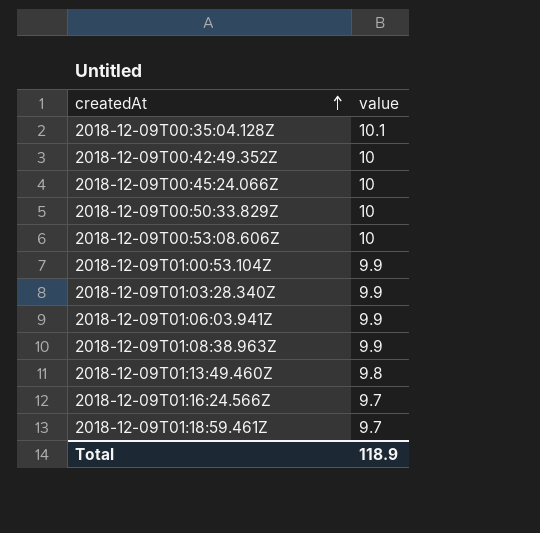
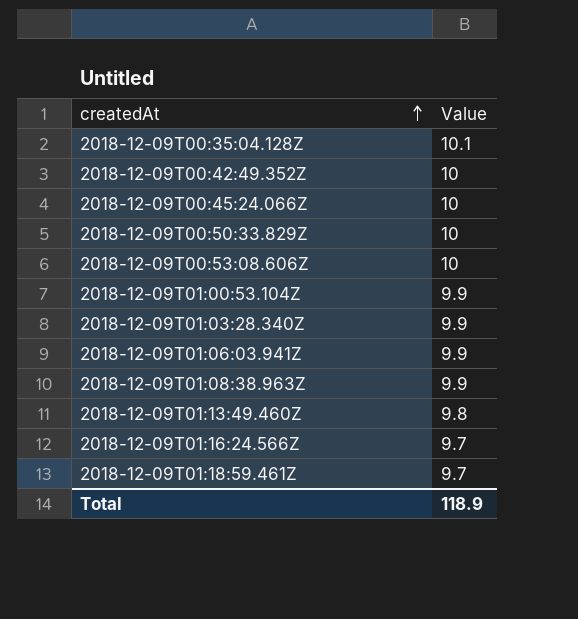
column name: value -> Value

